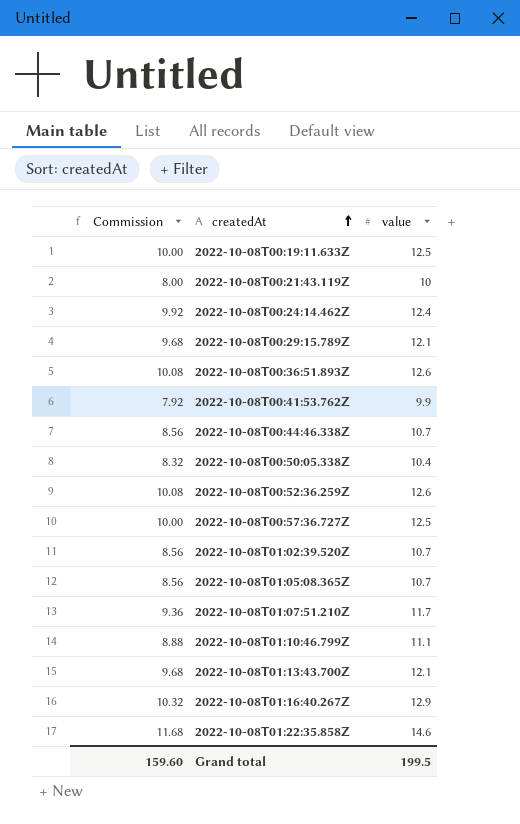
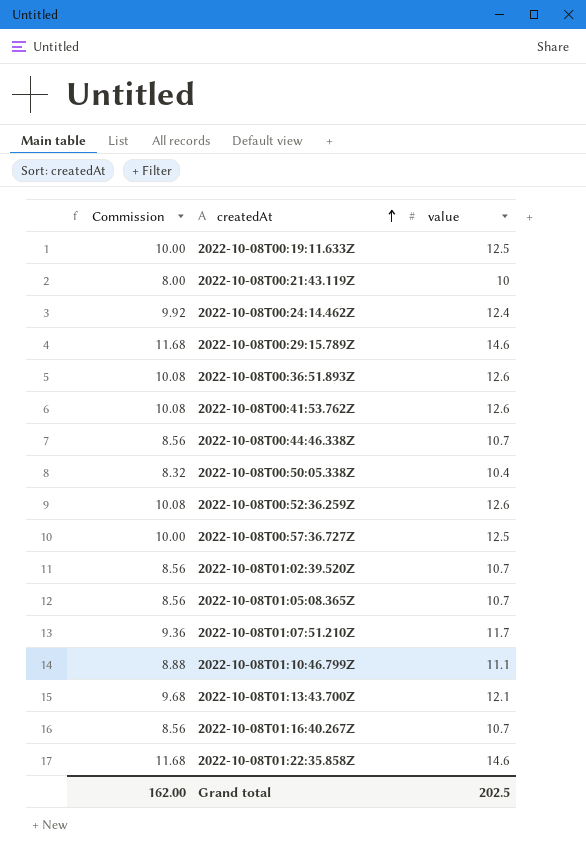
2022-10-08T00:29:15.789Z | Commission: 9.68 -> 11.68
2022-10-08T00:29:15.789Z | value: 12.1 -> 14.6
2022-10-08T00:41:53.762Z | Commission: 7.92 -> 10.08
2022-10-08T00:41:53.762Z | value: 9.9 -> 12.6
2022-10-08T01:16:40.267Z | Commission: 10.32 -> 8.56
2022-10-08T01:16:40.267Z | value: 12.9 -> 10.7
Grand total | Commission: 159.60 -> 162.00
Grand total | value: 199.5 -> 202.5

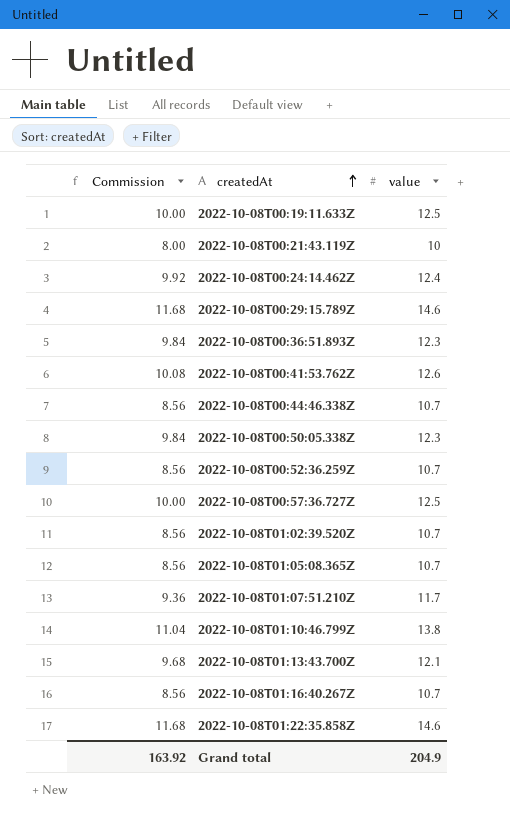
2022-10-08T00:36:51.893Z | Commission: 10.08 -> 9.84
2022-10-08T00:36:51.893Z | value: 12.6 -> 12.3
2022-10-08T00:50:05.338Z | Commission: 8.32 -> 9.84
2022-10-08T00:50:05.338Z | value: 10.4 -> 12.3
2022-10-08T00:52:36.259Z | Commission: 10.08 -> 8.56
2022-10-08T00:52:36.259Z | value: 12.6 -> 10.7
2022-10-08T01:10:46.799Z | Commission: 8.88 -> 11.04
2022-10-08T01:10:46.799Z | value: 11.1 -> 13.8
Grand total | Commission: 162.00 -> 163.92
Grand total | value: 202.5 -> 204.9

